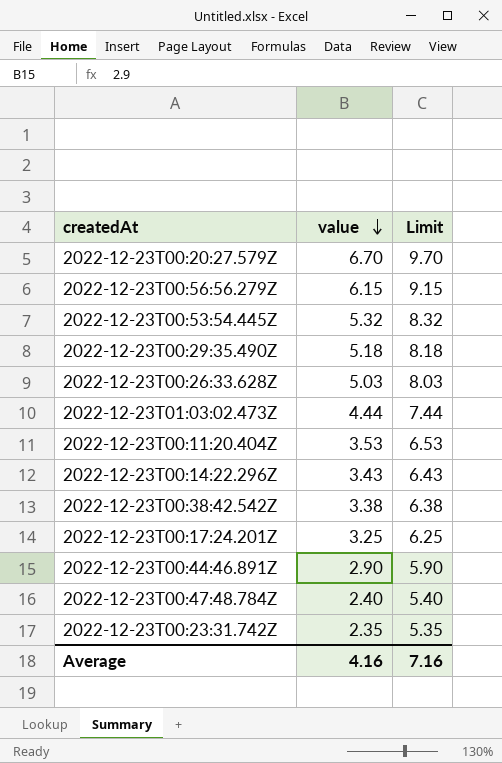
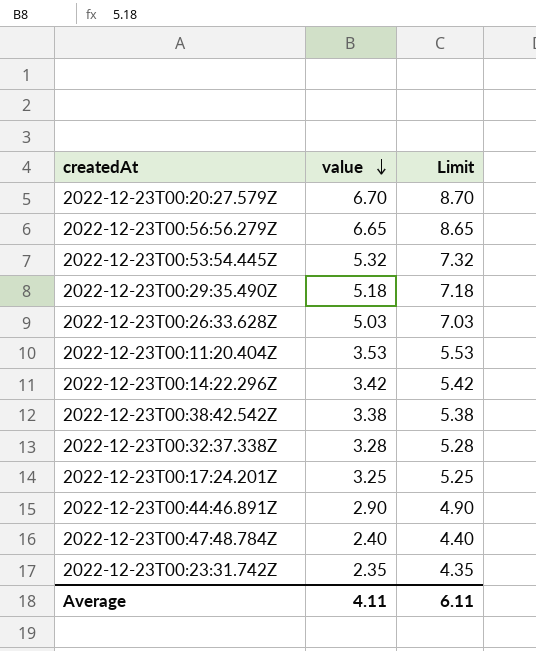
column Limit | formula: [value] + 3 -> [value] + 2
row 2022-12-23T01:03:02.473Z: 4.44 | 7.44 -> none
2022-12-23T00:56:56.279Z | value: 6.15 -> 6.65
2022-12-23T00:14:22.296Z | value: 3.43 -> 3.42
row 2022-12-23T00:32:37.338Z: none -> 3.28 | 5.28
Average | value: 4.16 -> 4.11
Average | Limit: 7.16 -> 6.11

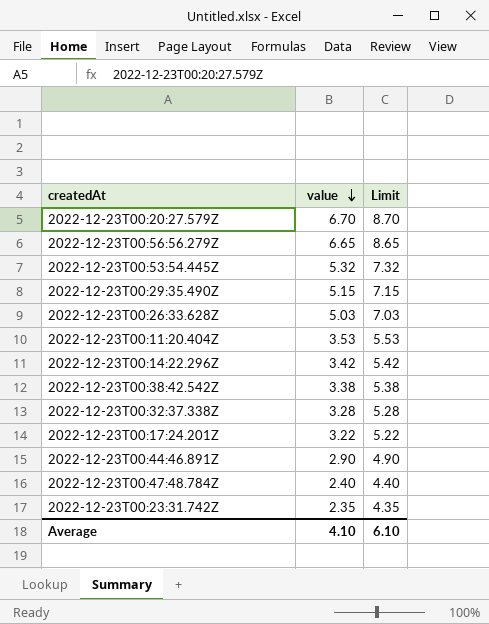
2022-12-23T00:29:35.490Z | value: 5.18 -> 5.15
2022-12-23T00:29:35.490Z | Limit: 7.18 -> 7.15
2022-12-23T00:17:24.201Z | value: 3.25 -> 3.22
2022-12-23T00:17:24.201Z | Limit: 5.25 -> 5.22
Average | value: 4.11 -> 4.10
Average | Limit: 6.11 -> 6.10

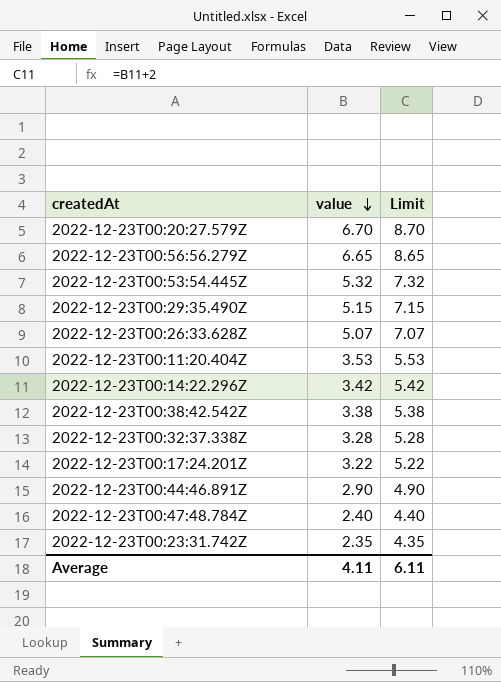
2022-12-23T00:26:33.628Z | value: 5.03 -> 5.07
2022-12-23T00:26:33.628Z | Limit: 7.03 -> 7.07
Average | value: 4.10 -> 4.11
Average | Limit: 6.10 -> 6.11

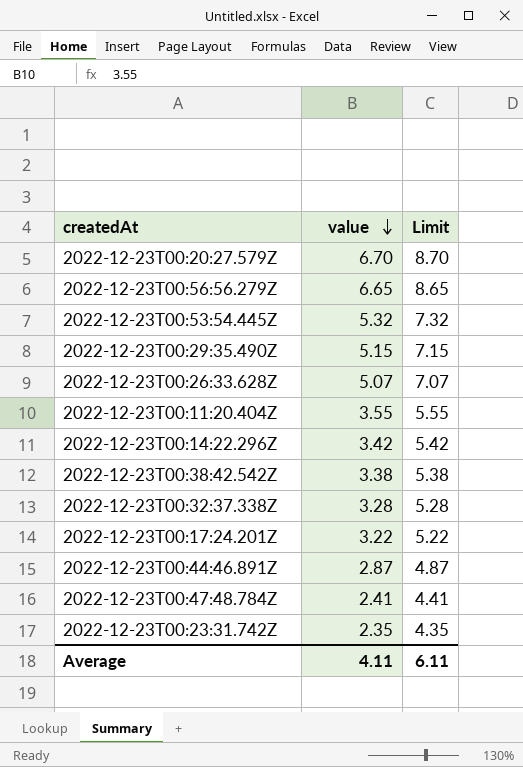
2022-12-23T00:11:20.404Z | value: 3.53 -> 3.55
2022-12-23T00:11:20.404Z | Limit: 5.53 -> 5.55
2022-12-23T00:44:46.891Z | value: 2.90 -> 2.87
2022-12-23T00:44:46.891Z | Limit: 4.90 -> 4.87
2022-12-23T00:47:48.784Z | value: 2.40 -> 2.41
2022-12-23T00:47:48.784Z | Limit: 4.40 -> 4.41

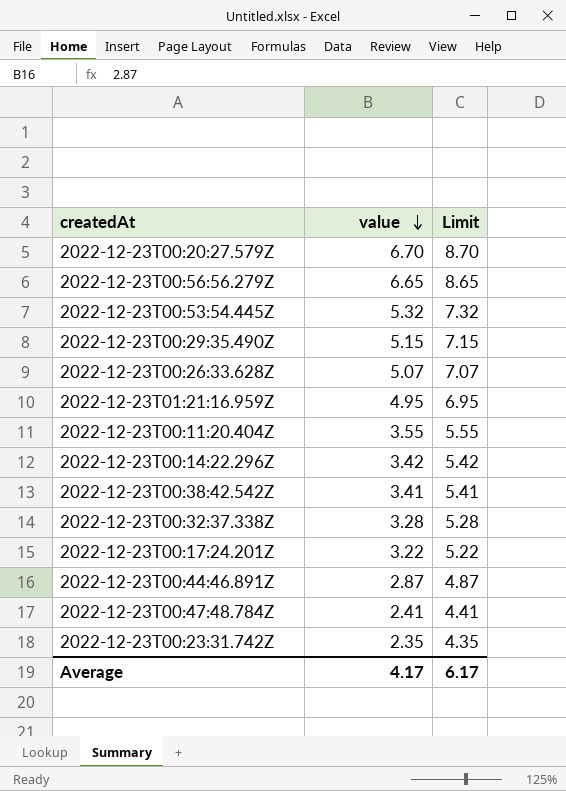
row 2022-12-23T01:21:16.959Z: none -> 4.95 | 6.95
2022-12-23T00:38:42.542Z | value: 3.38 -> 3.41
2022-12-23T00:38:42.542Z | Limit: 5.38 -> 5.41
Average | value: 4.11 -> 4.17
Average | Limit: 6.11 -> 6.17

